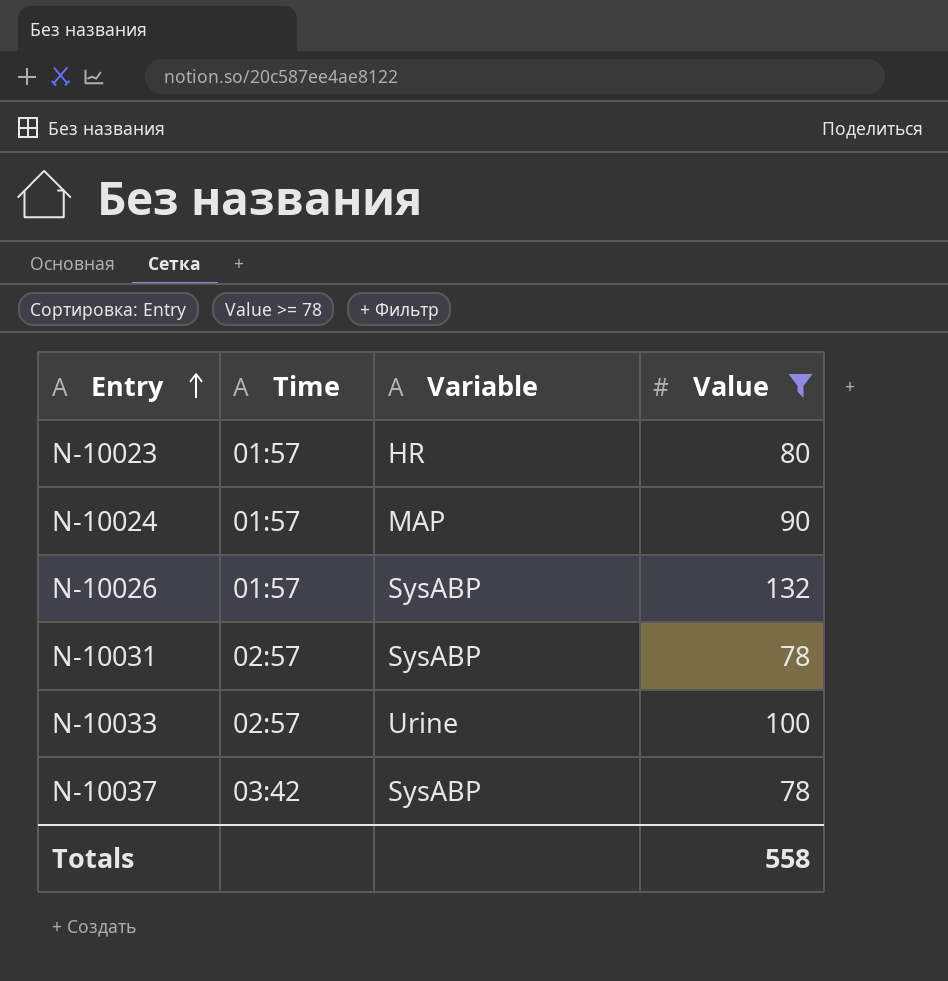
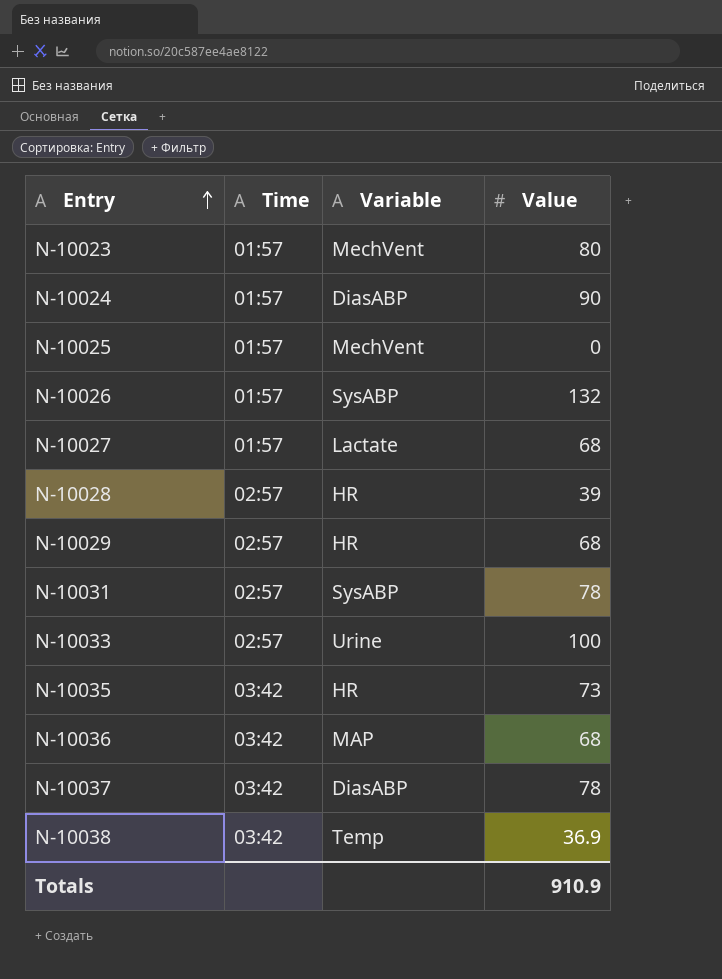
filter: Value >= 78 -> none
N-10023 | Variable: HR -> MechVent
N-10024 | Variable: MAP -> DiasABP
N-10037 | Variable: SysABP -> DiasABP
Totals | Value: 558 -> 910.9

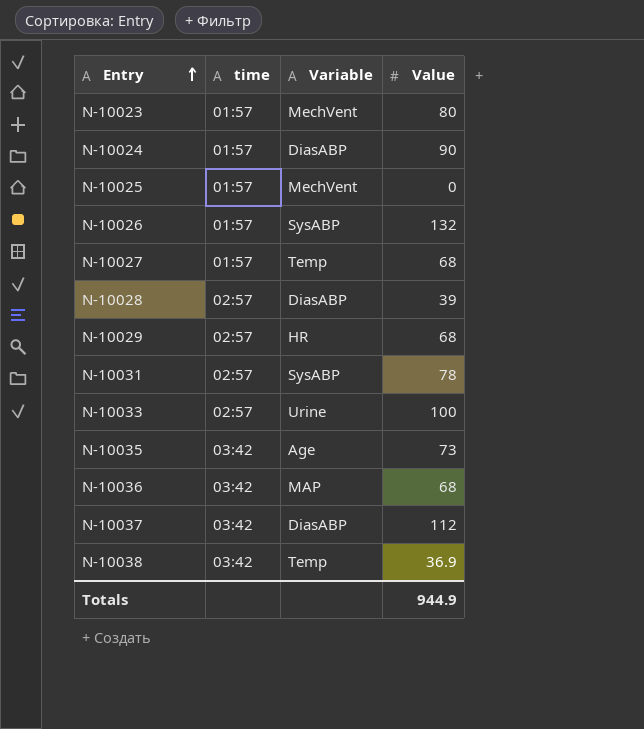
column name: Time -> time
N-10027 | Variable: Lactate -> Temp
N-10028 | Variable: HR -> DiasABP
N-10035 | Variable: HR -> Age
N-10037 | Value: 78 -> 112
Totals | Value: 910.9 -> 944.9

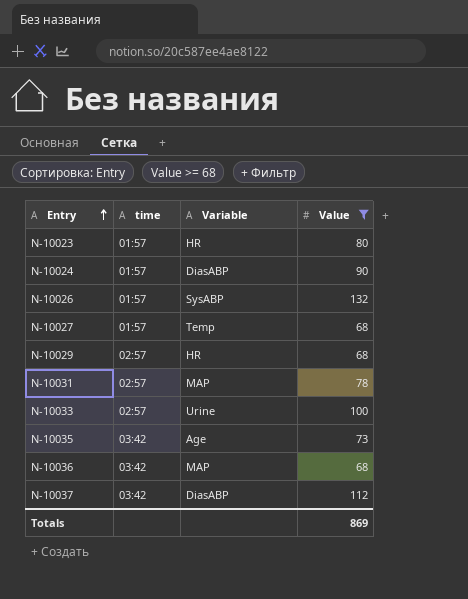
filter: none -> Value >= 68
N-10023 | Variable: MechVent -> HR
N-10031 | Variable: SysABP -> MAP
Totals | Value: 944.9 -> 869

